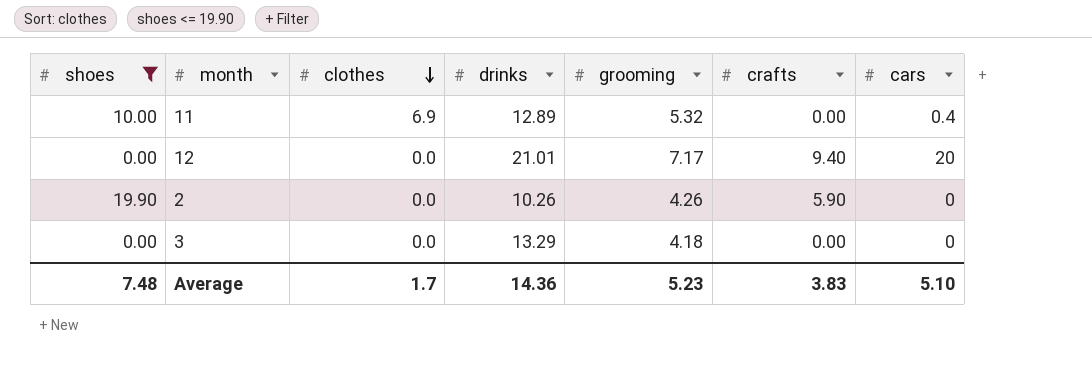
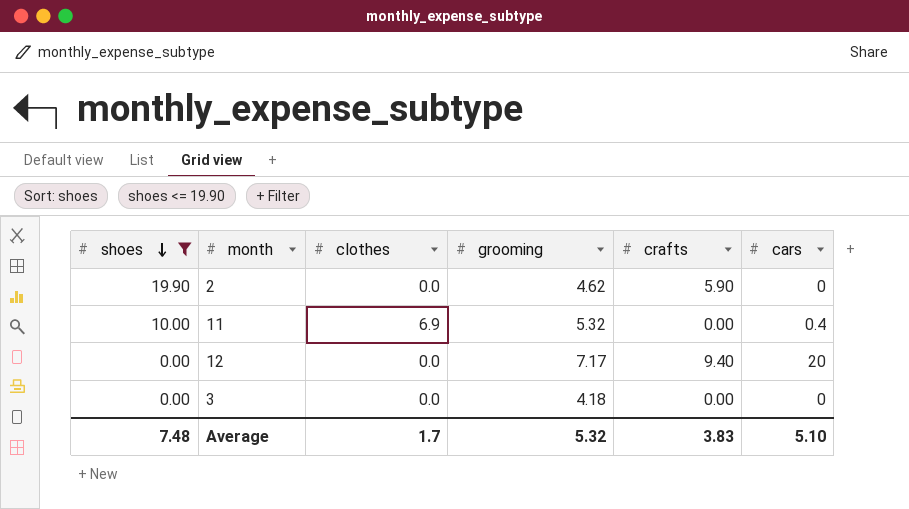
row order: clothes descending -> shoes descending
column drinks | position: 4 -> none
2 | grooming: 4.26 -> 4.62
Average | grooming: 5.23 -> 5.32

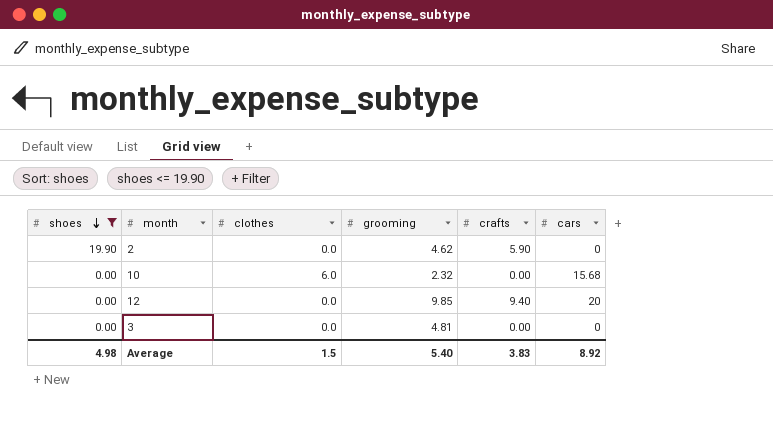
row 11: 10.00 | 6.9 | 5.32 | 0.00 | 0.4 -> none
row 10: none -> 0.00 | 6.0 | 2.32 | 0.00 | 15.68
12 | grooming: 7.17 -> 9.85
3 | grooming: 4.18 -> 4.81
Average | shoes: 7.48 -> 4.98
Average | clothes: 1.7 -> 1.5
Average | grooming: 5.32 -> 5.40
Average | cars: 5.10 -> 8.92

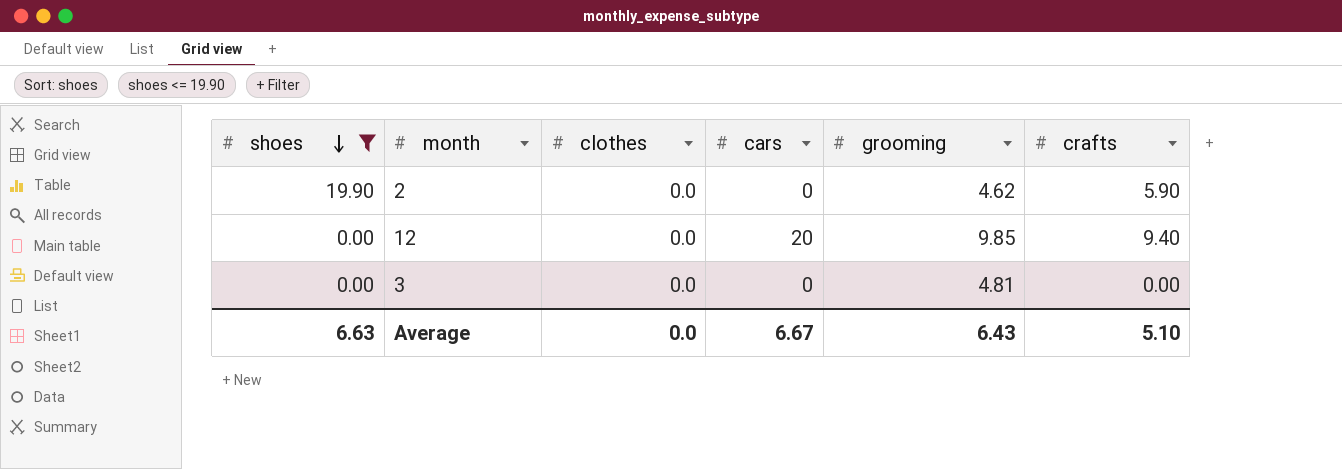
column cars | position: 6 -> 4
row 10: 0.00 | 6.0 | 2.32 | 0.00 | 15.68 -> none
Average | shoes: 4.98 -> 6.63
Average | clothes: 1.5 -> 0.0
Average | cars: 8.92 -> 6.67
Average | grooming: 5.40 -> 6.43
Average | crafts: 3.83 -> 5.10

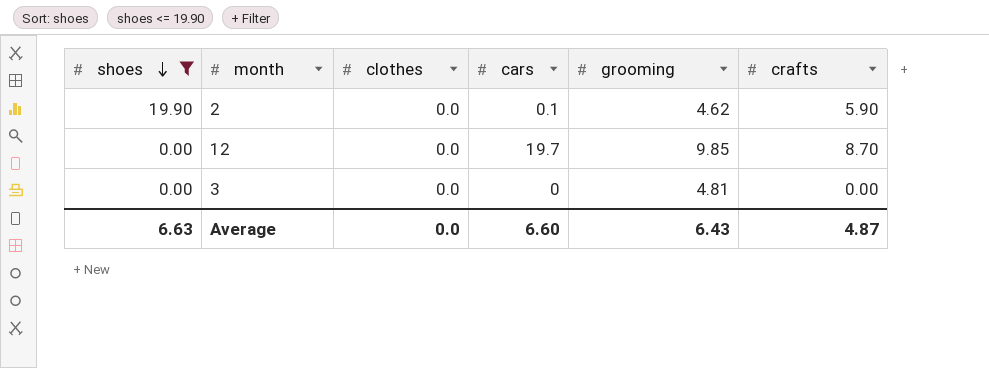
2 | cars: 0 -> 0.1
12 | cars: 20 -> 19.7
12 | crafts: 9.40 -> 8.70
Average | cars: 6.67 -> 6.60
Average | crafts: 5.10 -> 4.87

